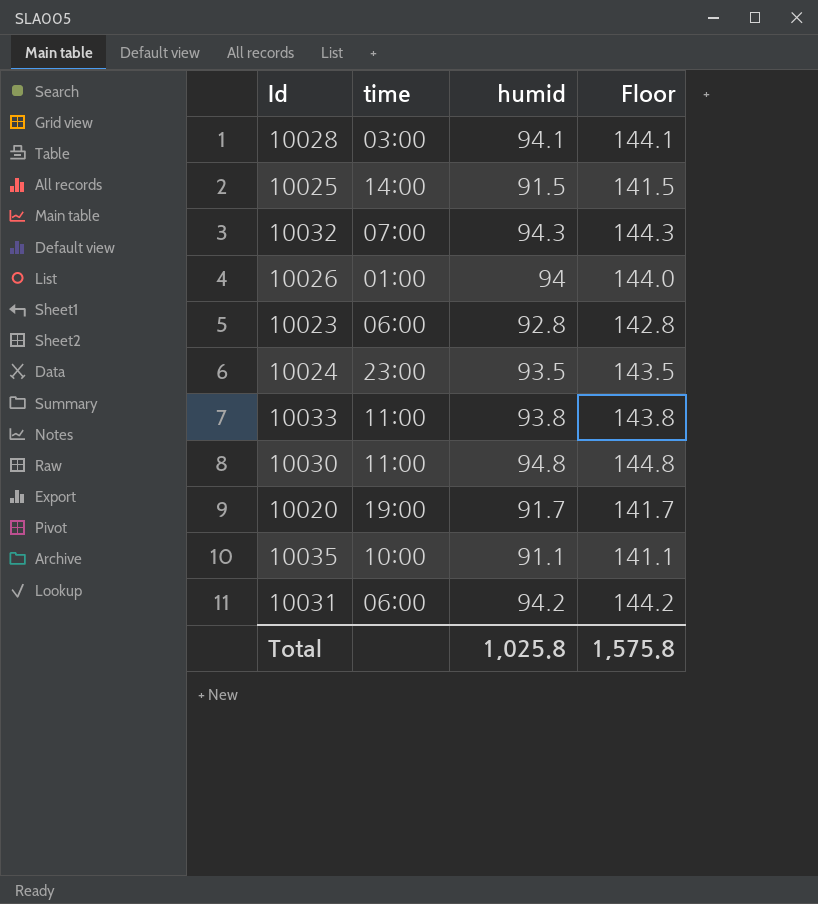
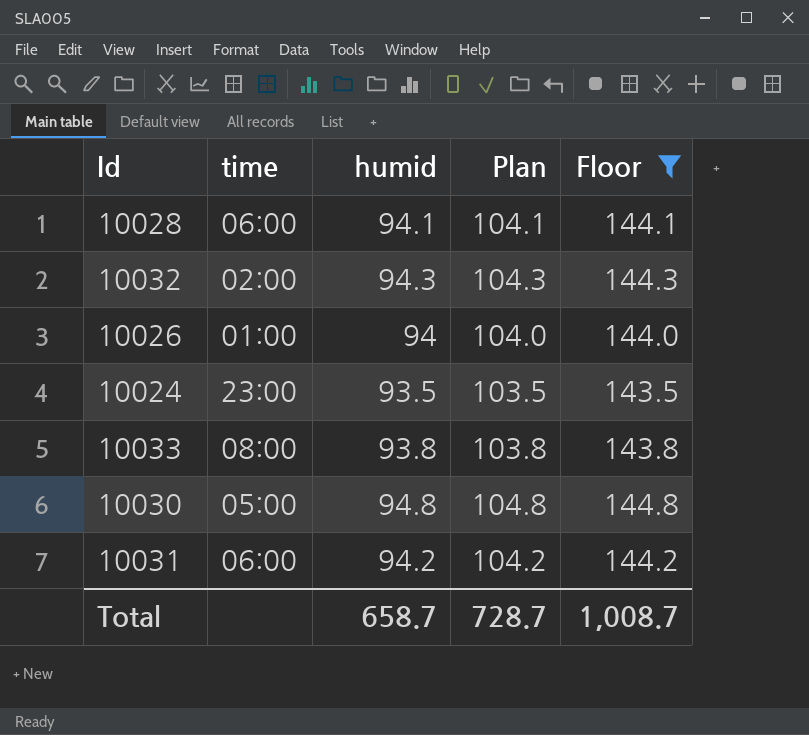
filter: none -> Floor >= 143.5
column Plan | formula: none -> [humid] + 10
10028 | time: 03:00 -> 06:00
10032 | time: 07:00 -> 02:00
10033 | time: 11:00 -> 08:00
10030 | time: 11:00 -> 05:00
Total | humid: 1,025.8 -> 658.7
Total | Floor: 1,575.8 -> 1,008.7

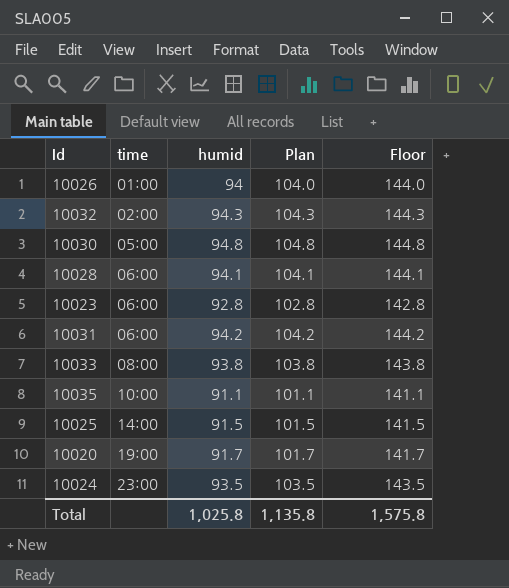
filter: Floor >= 143.5 -> none
row order: none -> time ascending
Total | humid: 658.7 -> 1,025.8
Total | Plan: 728.7 -> 1,135.8
Total | Floor: 1,008.7 -> 1,575.8

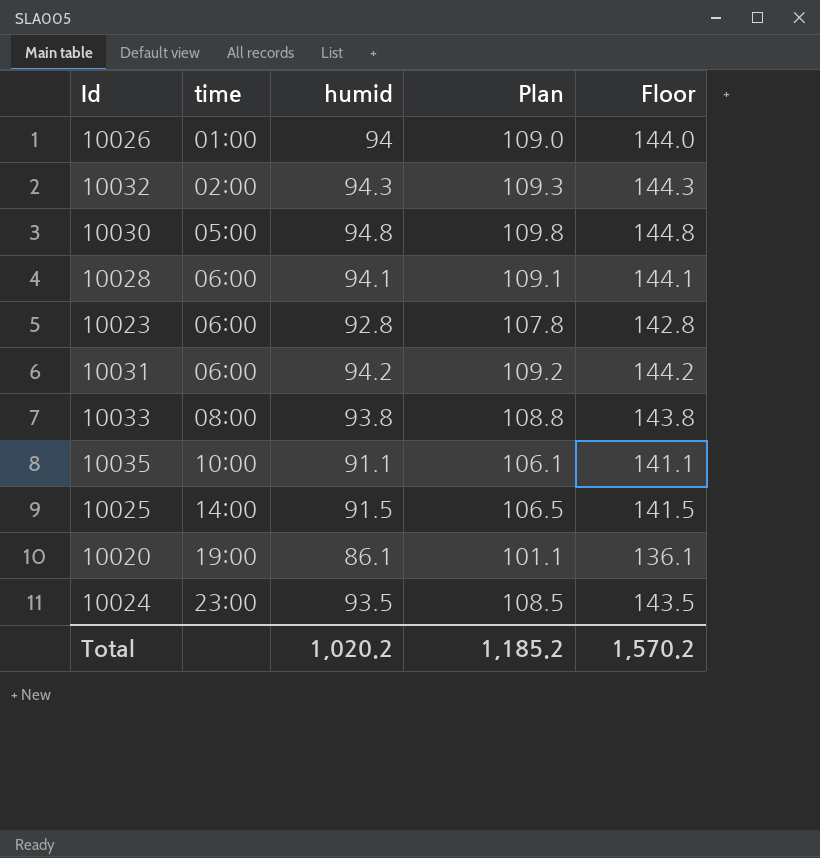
column Plan | formula: [humid] + 10 -> [humid] + 15
10020 | humid: 91.7 -> 86.1
10020 | Floor: 141.7 -> 136.1
Total | humid: 1,025.8 -> 1,020.2
Total | Plan: 1,135.8 -> 1,185.2
Total | Floor: 1,575.8 -> 1,570.2

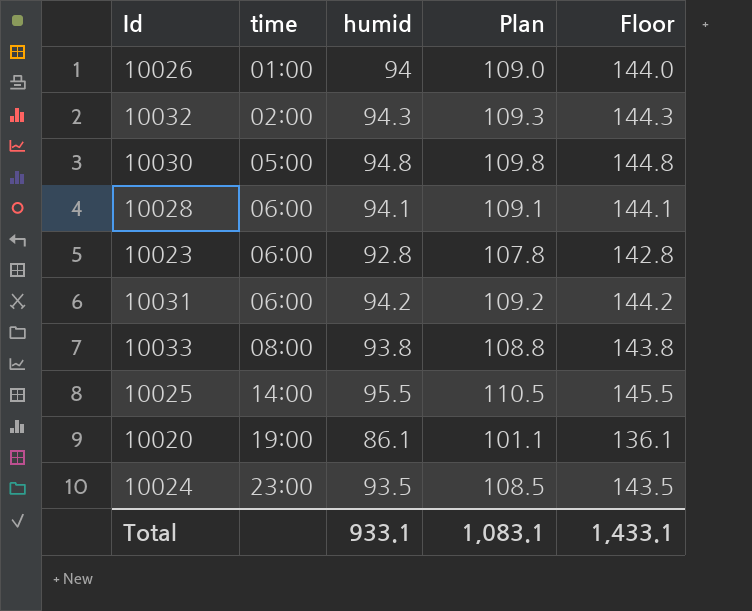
row 10035: 10:00 | 91.1 | 106.1 | 141.1 -> none
10025 | humid: 91.5 -> 95.5
10025 | Plan: 106.5 -> 110.5
10025 | Floor: 141.5 -> 145.5
Total | humid: 1,020.2 -> 933.1
Total | Plan: 1,185.2 -> 1,083.1
Total | Floor: 1,570.2 -> 1,433.1

